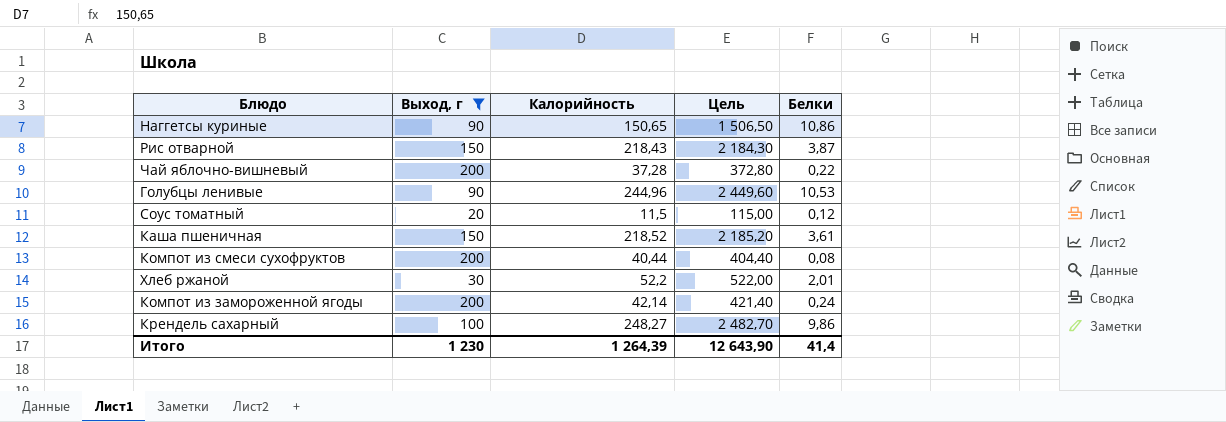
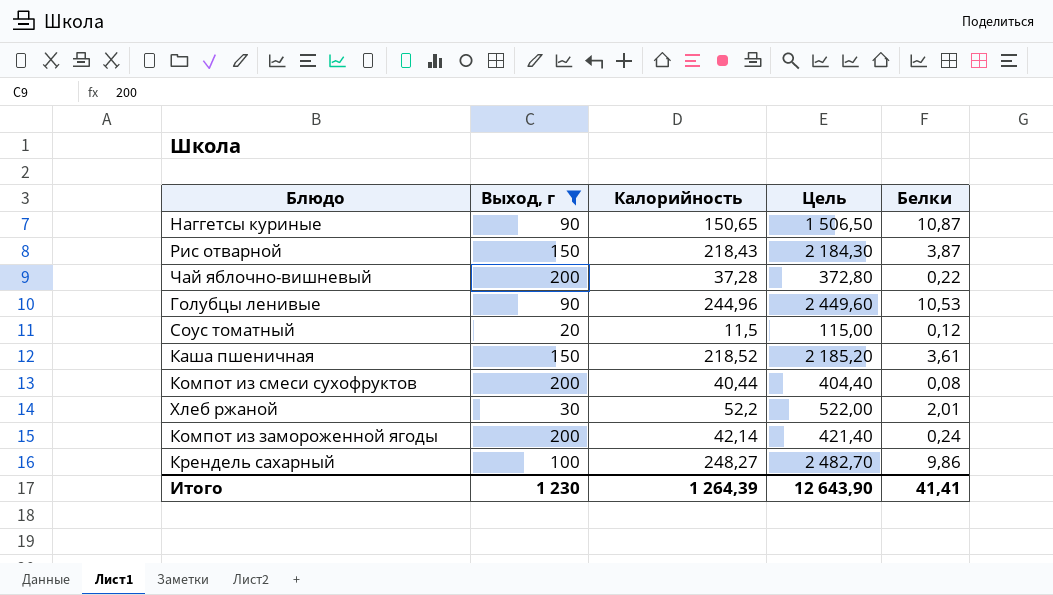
Наггетсы куриные | Белки: 10,86 -> 10,87
Итого | Белки: 41,4 -> 41,41

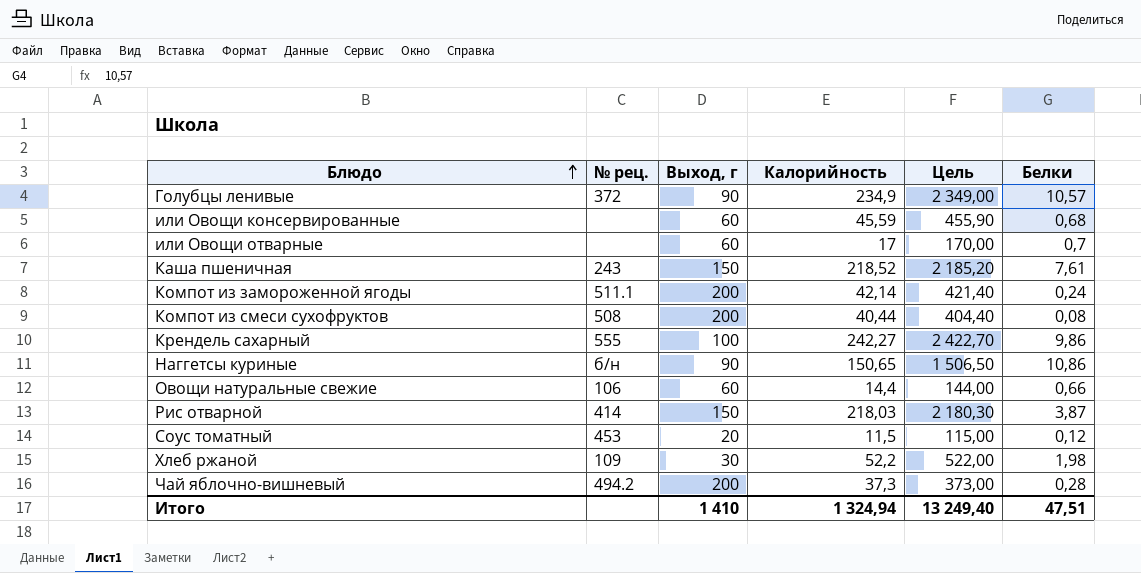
filter: Выход, г != 60 -> none
row order: none -> Блюдо ascending
column № рец. | position: none -> 2
Голубцы ленивые | Калорийность: 244,96 -> 234,9
Голубцы ленивые | Цель: 2 449,60 -> 2 349,00
Голубцы ленивые | Белки: 10,53 -> 10,57
Каша пшеничная | Белки: 3,61 -> 7,61
Крендель сахарный | Калорийность: 248,27 -> 242,27
Крендель сахарный | Цель: 2 482,70 -> 2 422,70
Наггетсы куриные | Белки: 10,87 -> 10,86
Рис отварной | Калорийность: 218,43 -> 218,03
Рис отварной | Цель: 2 184,30 -> 2 180,30
Хлеб ржаной | Белки: 2,01 -> 1,98
Чай яблочно-вишневый | Калорийность: 37,28 -> 37,3
Чай яблочно-вишневый | Цель: 372,80 -> 373,00
Чай яблочно-вишневый | Белки: 0,22 -> 0,28
Итого | Выход, г: 1 230 -> 1 410
Итого | Калорийность: 1 264,39 -> 1 324,94
Итого | Цель: 12 643,90 -> 13 249,40
Итого | Белки: 41,41 -> 47,51

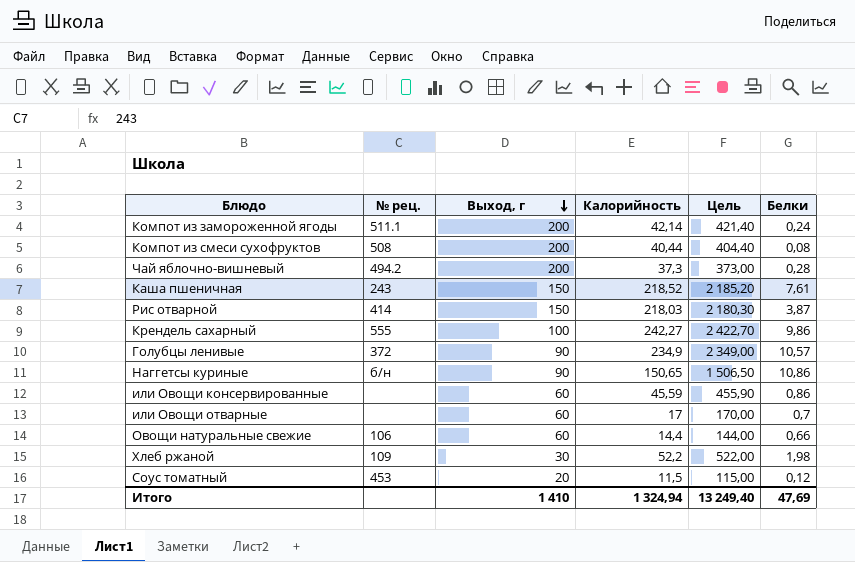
row order: Блюдо ascending -> Выход, г descending
или Овощи консервированные | Белки: 0,68 -> 0,86
Итого | Белки: 47,51 -> 47,69

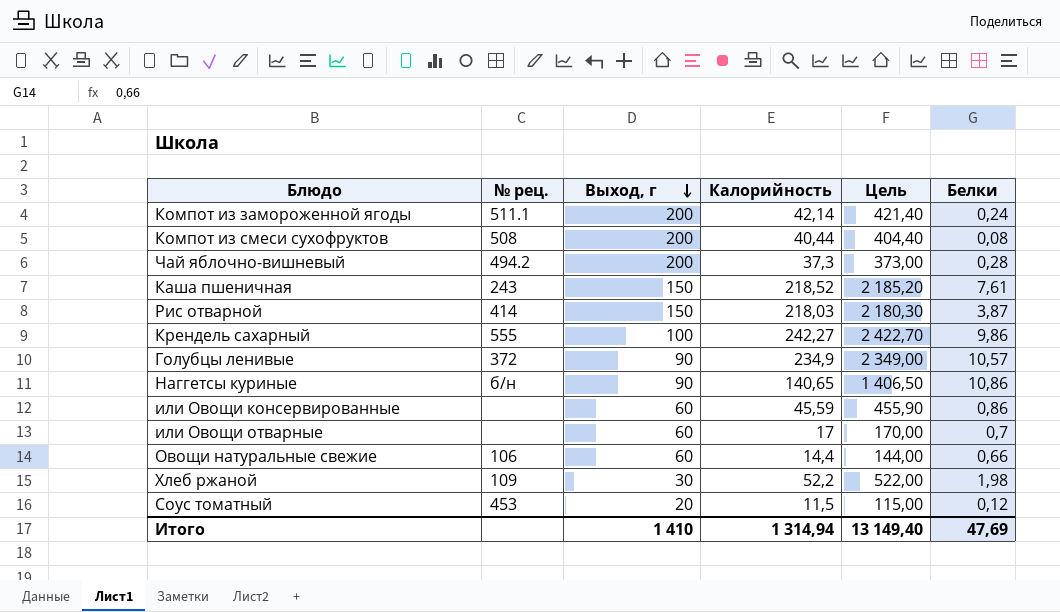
Наггетсы куриные | Калорийность: 150,65 -> 140,65
Наггетсы куриные | Цель: 1 506,50 -> 1 406,50
Итого | Калорийность: 1 324,94 -> 1 314,94
Итого | Цель: 13 249,40 -> 13 149,40

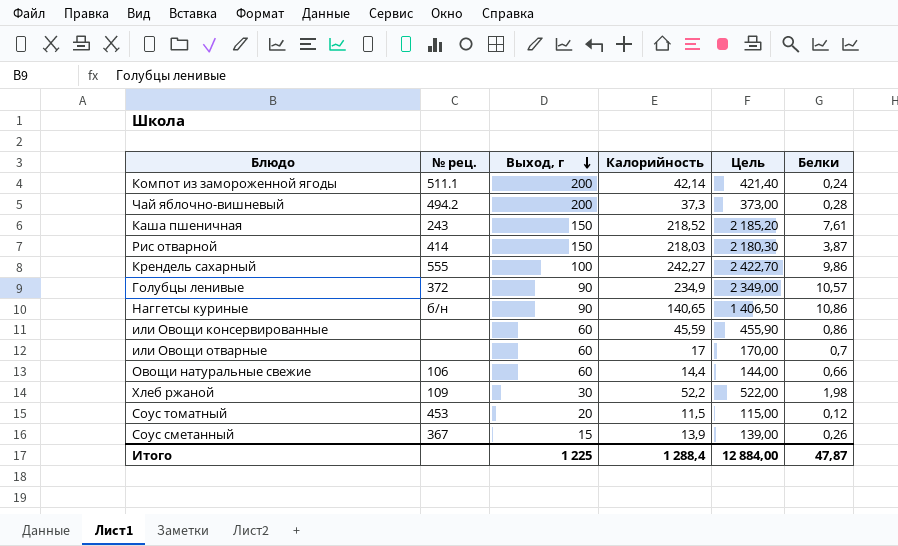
row Компот из смеси сухофруктов: 508 | 200 | 40,44 | 404,40 | 0,08 -> none
row Соус сметанный: none -> 367 | 15 | 13,9 | 139,00 | 0,26
Итого | Выход, г: 1 410 -> 1 225
Итого | Калорийность: 1 314,94 -> 1 288,4
Итого | Цель: 13 149,40 -> 12 884,00
Итого | Белки: 47,69 -> 47,87

